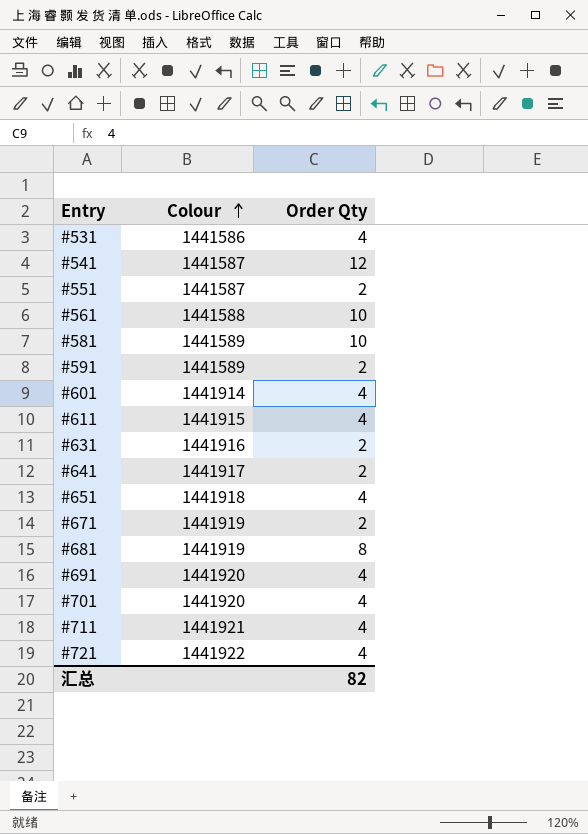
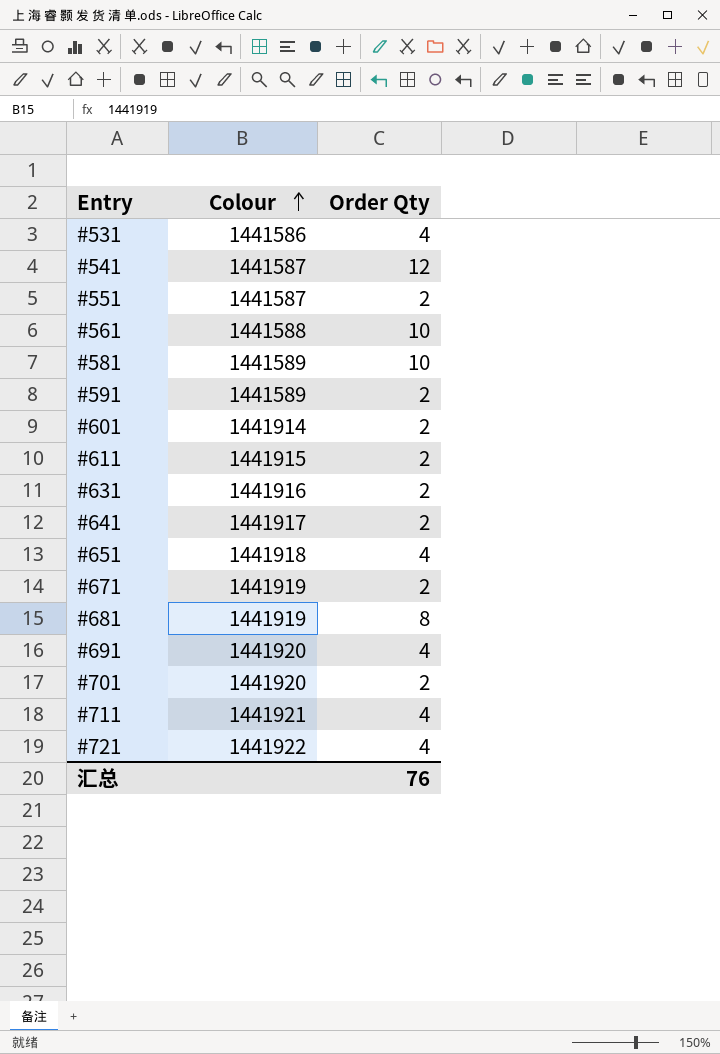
#601 | Order Qty: 4 -> 2
#611 | Order Qty: 4 -> 2
#701 | Order Qty: 4 -> 2
汇总 | Order Qty: 82 -> 76

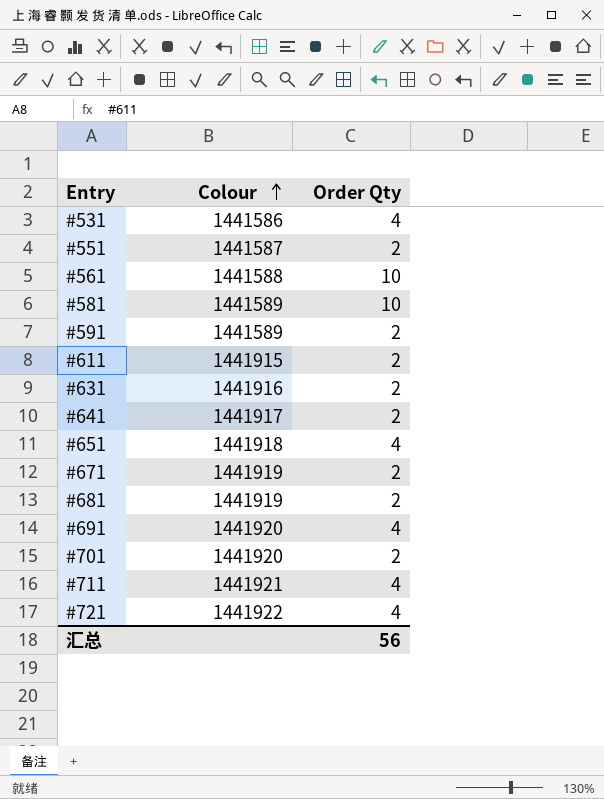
row #541: 1441587 | 12 -> none
row #601: 1441914 | 2 -> none
#681 | Order Qty: 8 -> 2
汇总 | Order Qty: 76 -> 56

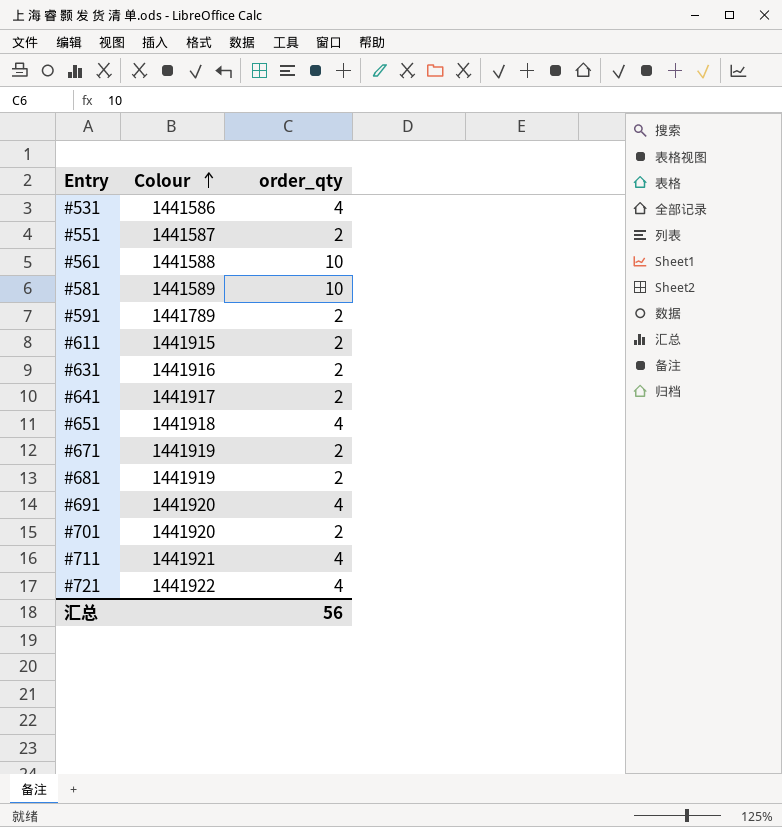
column name: Order Qty -> order_qty
#591 | Colour: 1441589 -> 1441789

